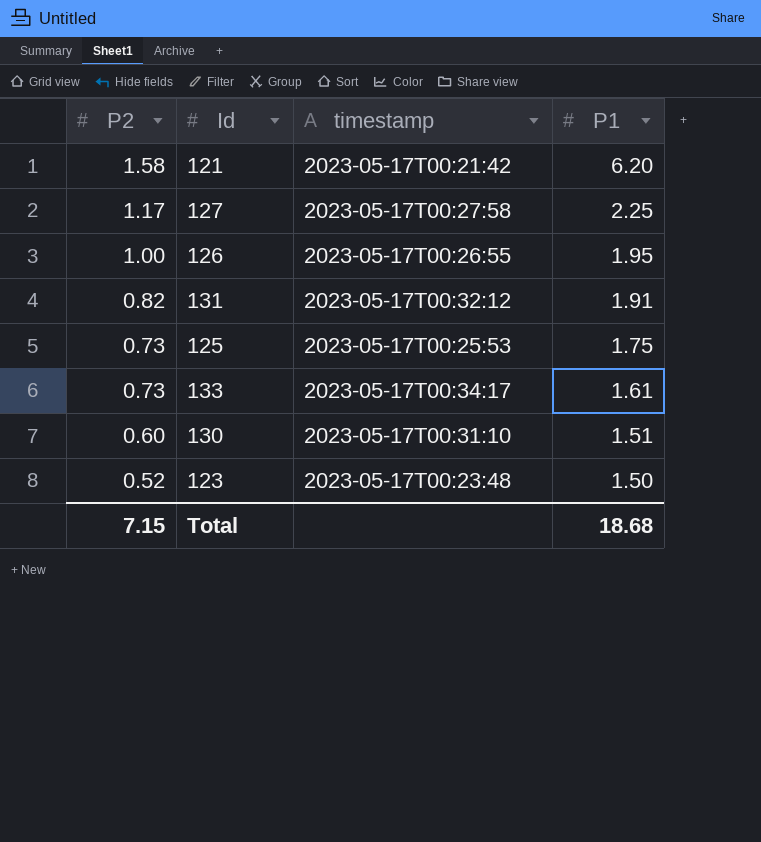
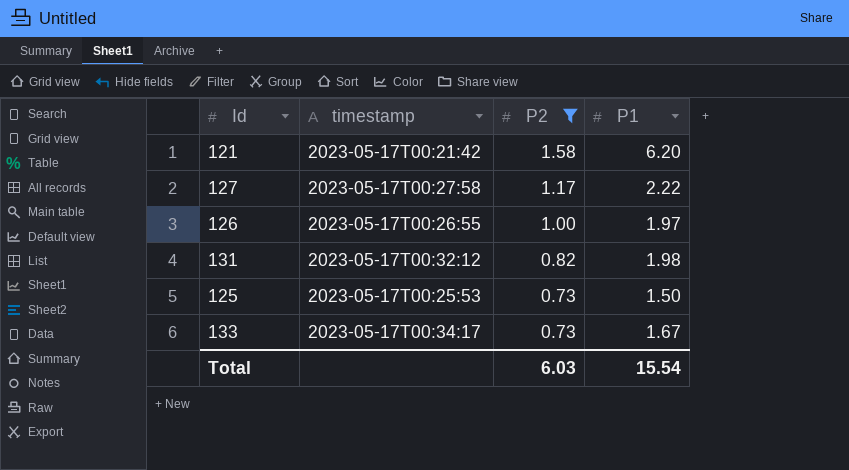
filter: none -> P2 >= 0.73
column P2 | position: 1 -> 3
127 | P1: 2.25 -> 2.22
126 | P1: 1.95 -> 1.97
131 | P1: 1.91 -> 1.98
125 | P1: 1.75 -> 1.50
133 | P1: 1.61 -> 1.67
Total | P2: 7.15 -> 6.03
Total | P1: 18.68 -> 15.54

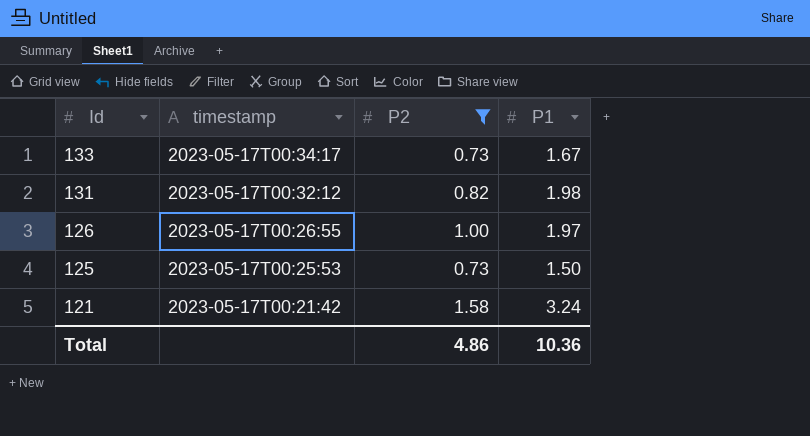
row order: P2 descending -> Id descending
row 127: 2023-05-17T00:27:58 | 1.17 | 2.22 -> none
121 | P1: 6.20 -> 3.24
Total | P2: 6.03 -> 4.86
Total | P1: 15.54 -> 10.36

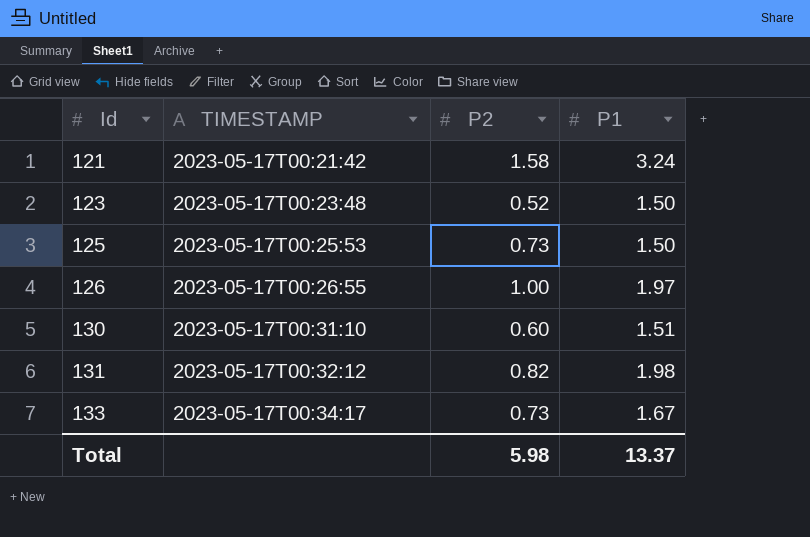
filter: P2 >= 0.73 -> none
row order: Id descending -> Id ascending
column name: timestamp -> TIMESTAMP
Total | P2: 4.86 -> 5.98
Total | P1: 10.36 -> 13.37

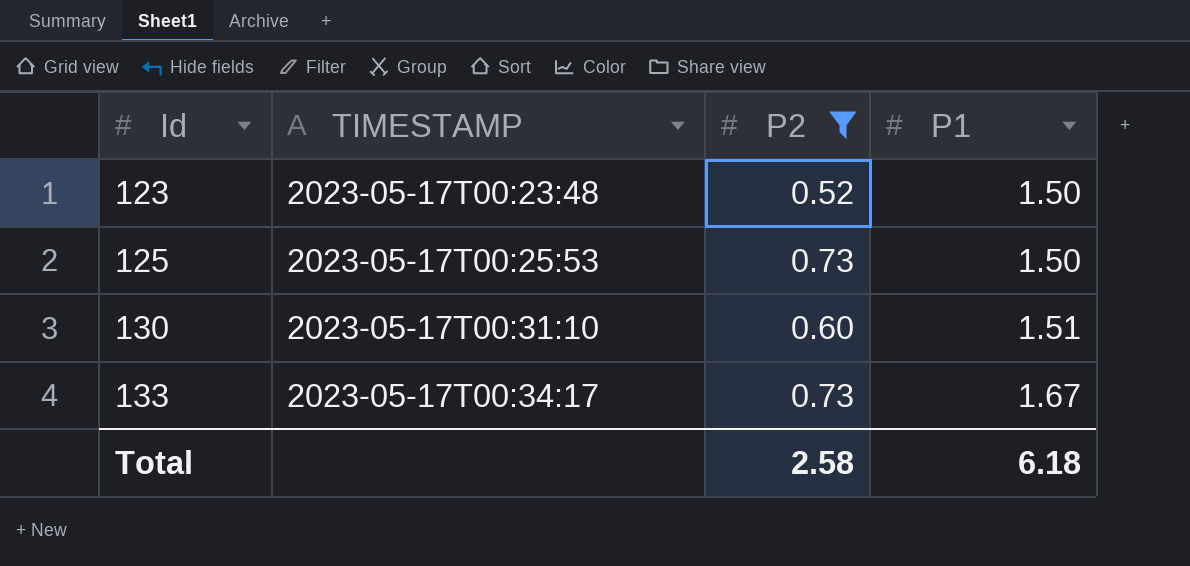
filter: none -> P2 <= 0.73
Total | P2: 5.98 -> 2.58
Total | P1: 13.37 -> 6.18

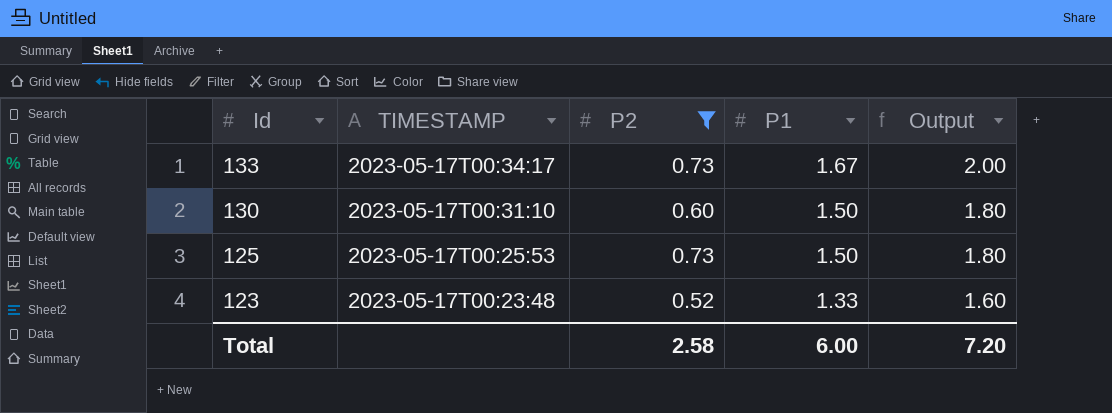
row order: Id ascending -> Id descending
column Output | formula: none -> [P1] * 1.2
130 | P1: 1.51 -> 1.50
123 | P1: 1.50 -> 1.33
Total | P1: 6.18 -> 6.00

